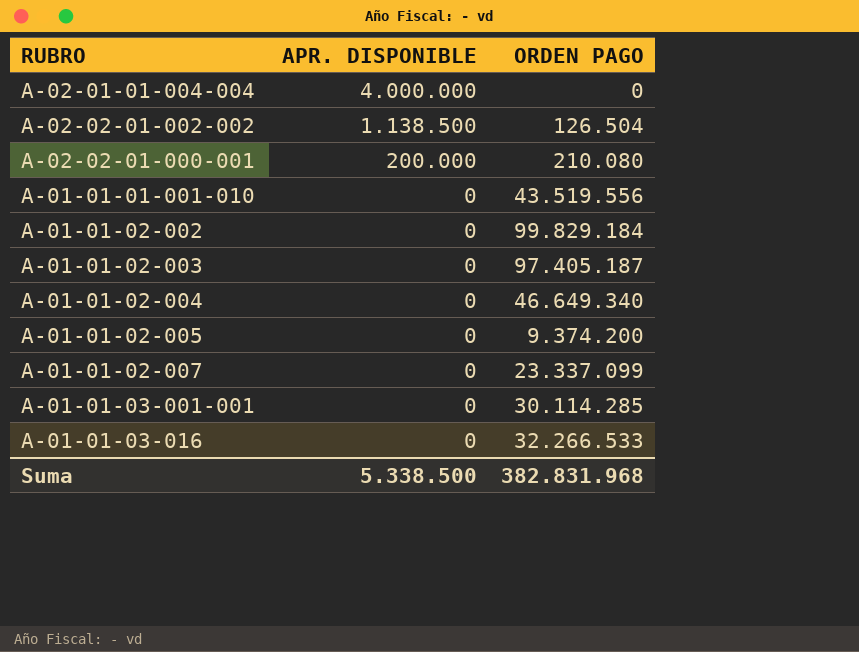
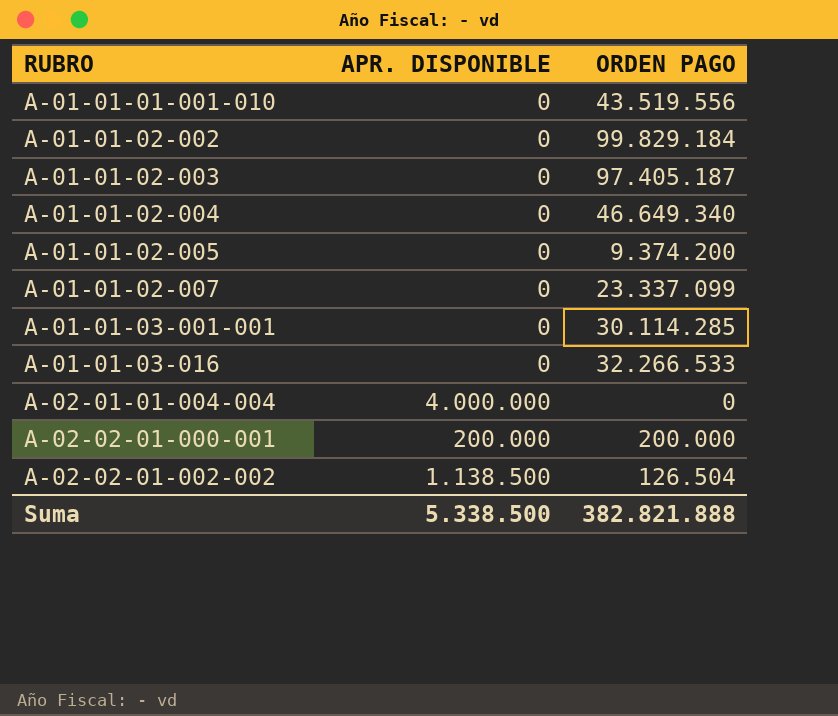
row order: APR. DISPONIBLE descending -> RUBRO ascending
A-02-02-01-000-001 | ORDEN PAGO: 210.080 -> 200.000
Suma | ORDEN PAGO: 382.831.968 -> 382.821.888

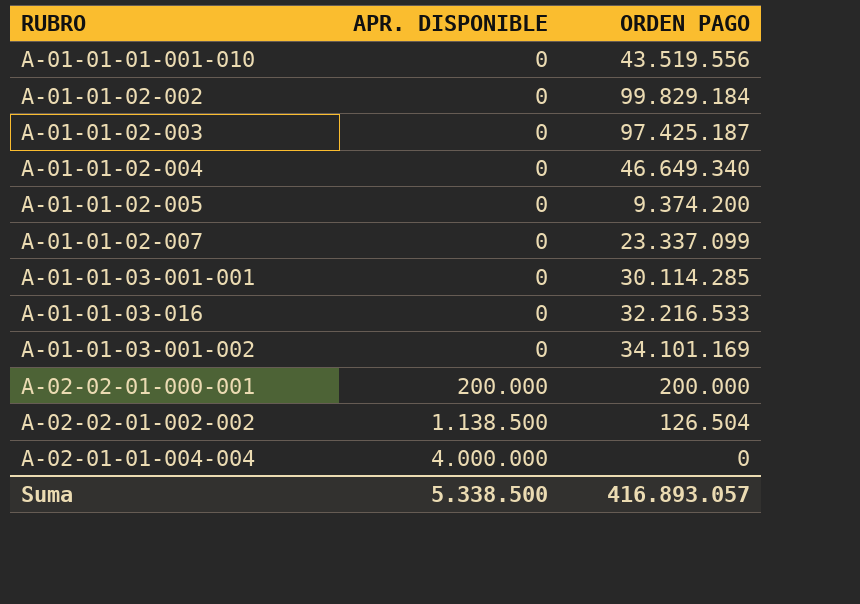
row order: RUBRO ascending -> APR. DISPONIBLE ascending
A-01-01-02-003 | ORDEN PAGO: 97.405.187 -> 97.425.187
A-01-01-03-016 | ORDEN PAGO: 32.266.533 -> 32.216.533
row A-01-01-03-001-002: none -> 0 | 34.101.169
Suma | ORDEN PAGO: 382.821.888 -> 416.893.057

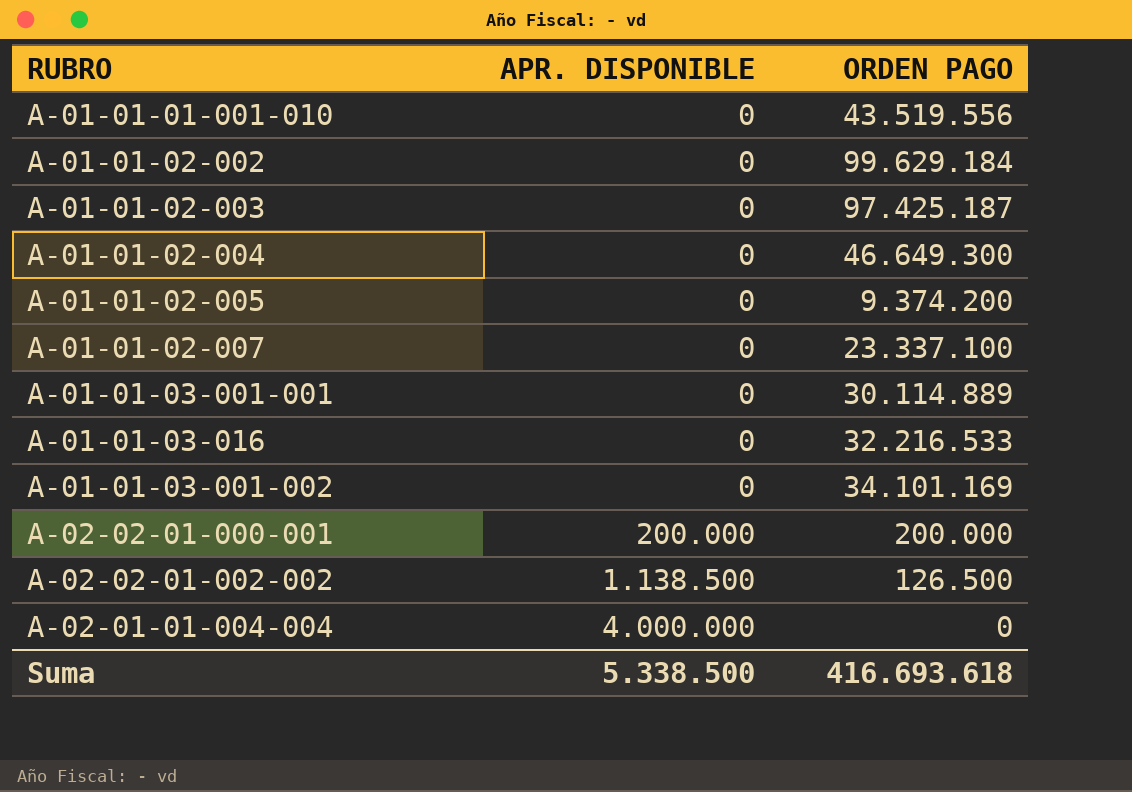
A-01-01-02-002 | ORDEN PAGO: 99.829.184 -> 99.629.184
A-01-01-02-004 | ORDEN PAGO: 46.649.340 -> 46.649.300
A-01-01-02-007 | ORDEN PAGO: 23.337.099 -> 23.337.100
A-01-01-03-001-001 | ORDEN PAGO: 30.114.285 -> 30.114.889
A-02-02-01-002-002 | ORDEN PAGO: 126.504 -> 126.500
Suma | ORDEN PAGO: 416.893.057 -> 416.693.618

